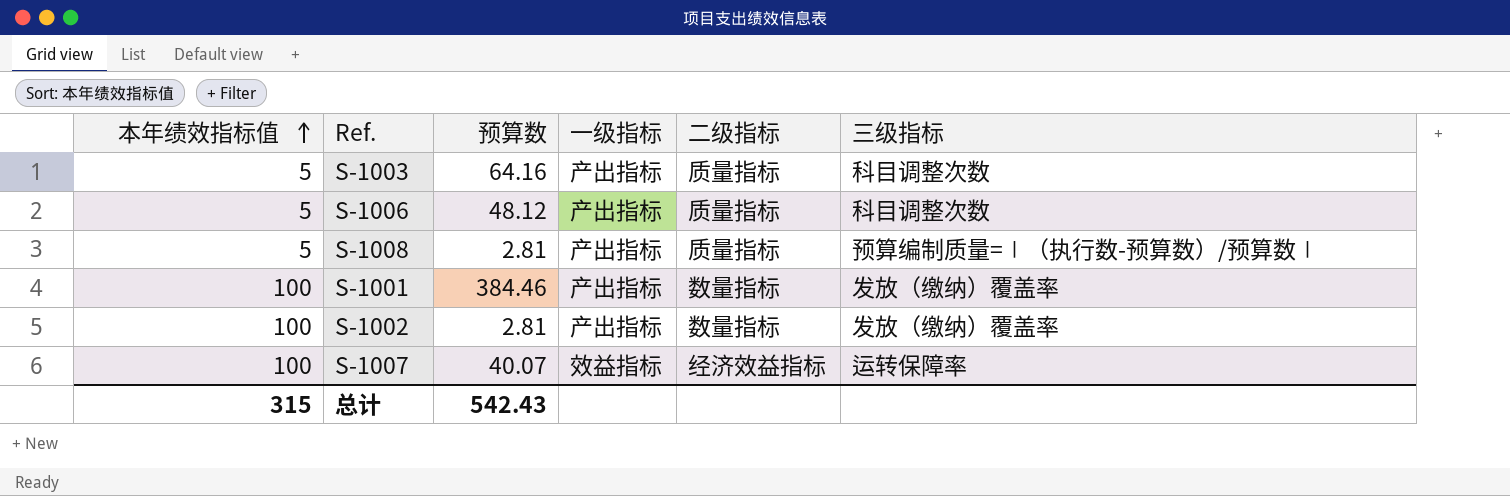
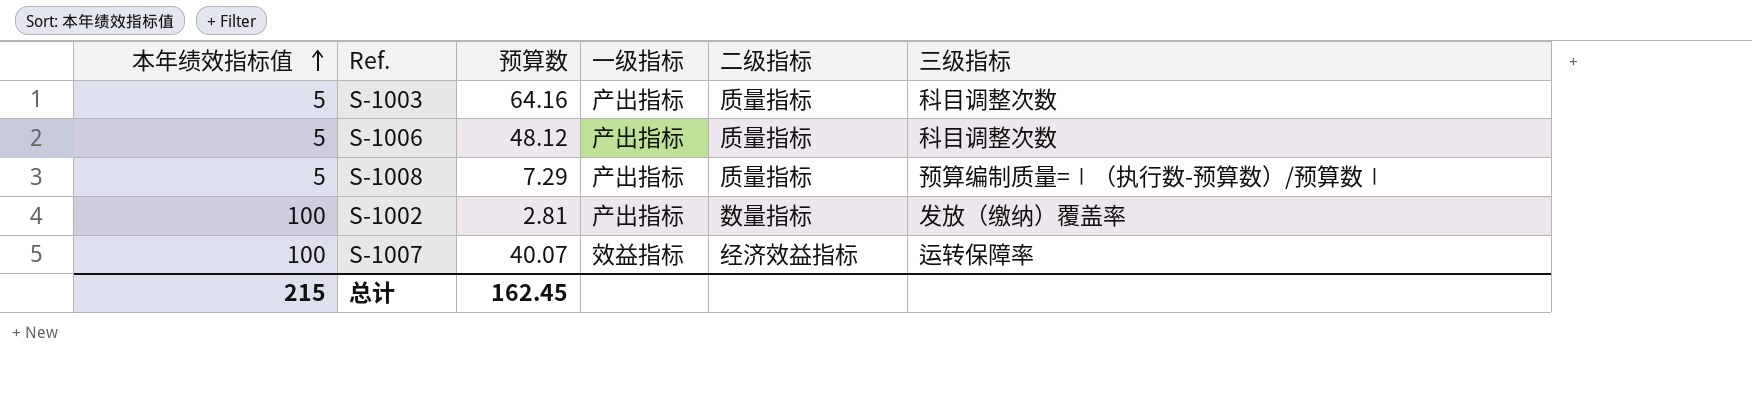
row S-1001: 100 | 384.46 | 产出指标 | 数量指标 | 发放（缴纳）覆盖率 -> none
S-1008 | 预算数: 2.81 -> 7.29
总计 | 本年绩效指标值: 315 -> 215
总计 | 预算数: 542.43 -> 162.45

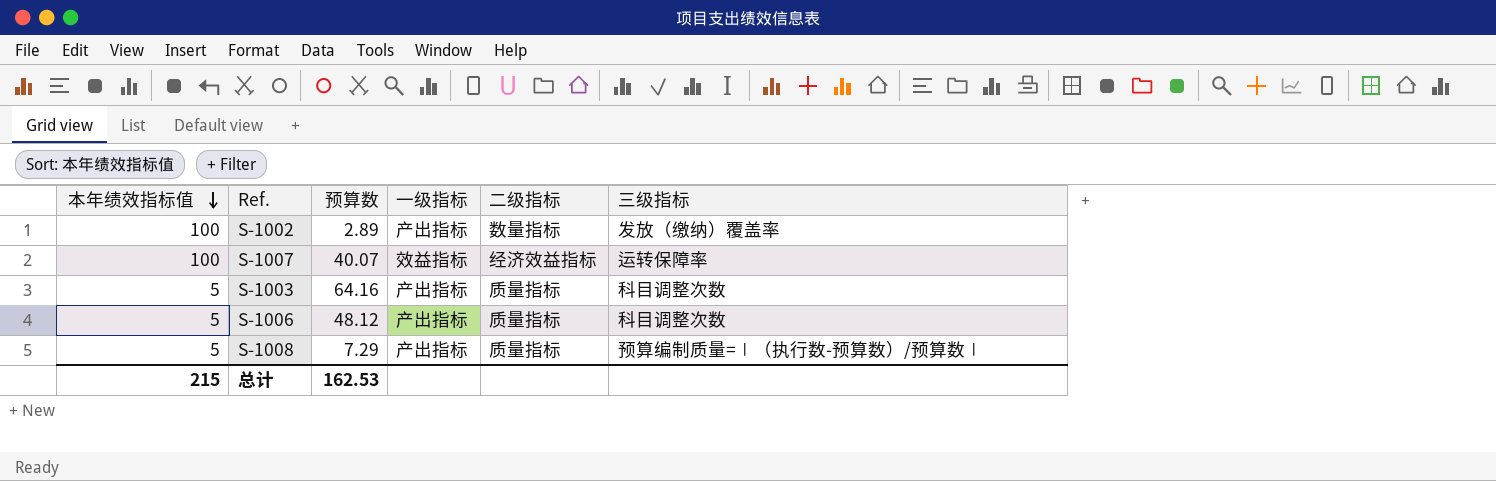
row order: 本年绩效指标值 ascending -> 本年绩效指标值 descending
S-1002 | 预算数: 2.81 -> 2.89
总计 | 预算数: 162.45 -> 162.53

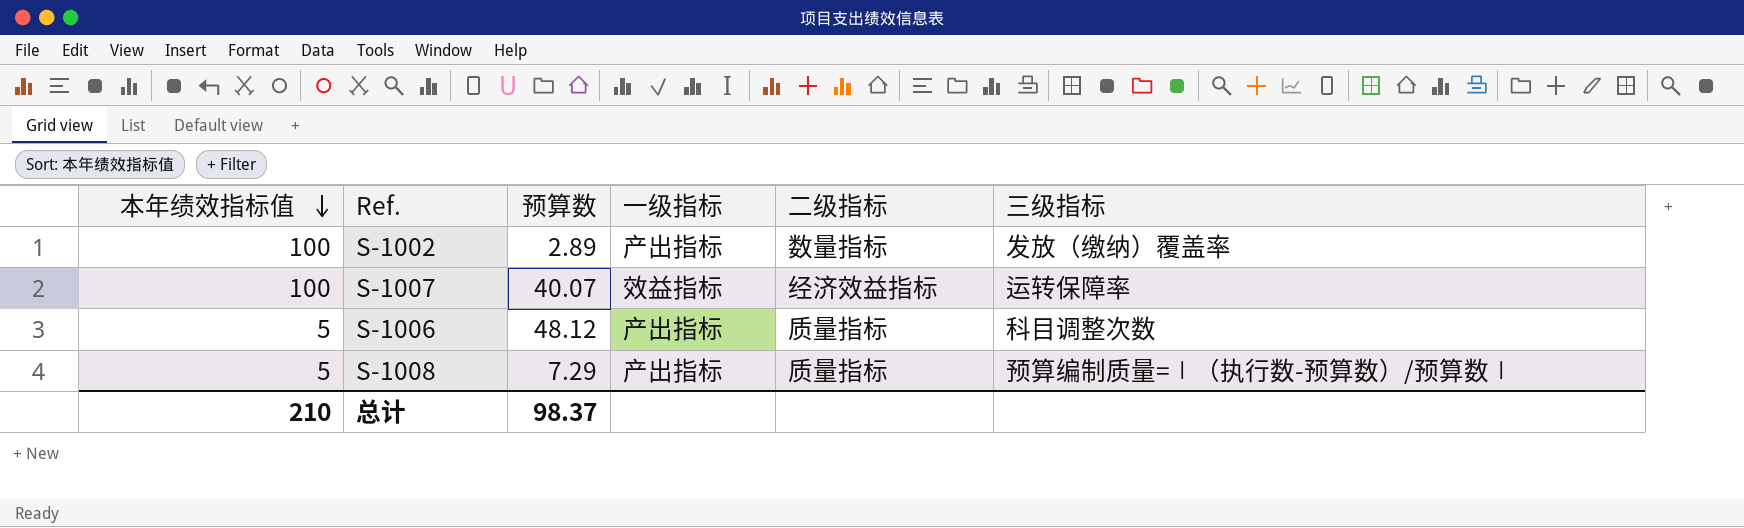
row S-1003: 5 | 64.16 | 产出指标 | 质量指标 | 科目调整次数 -> none
总计 | 本年绩效指标值: 215 -> 210
总计 | 预算数: 162.53 -> 98.37

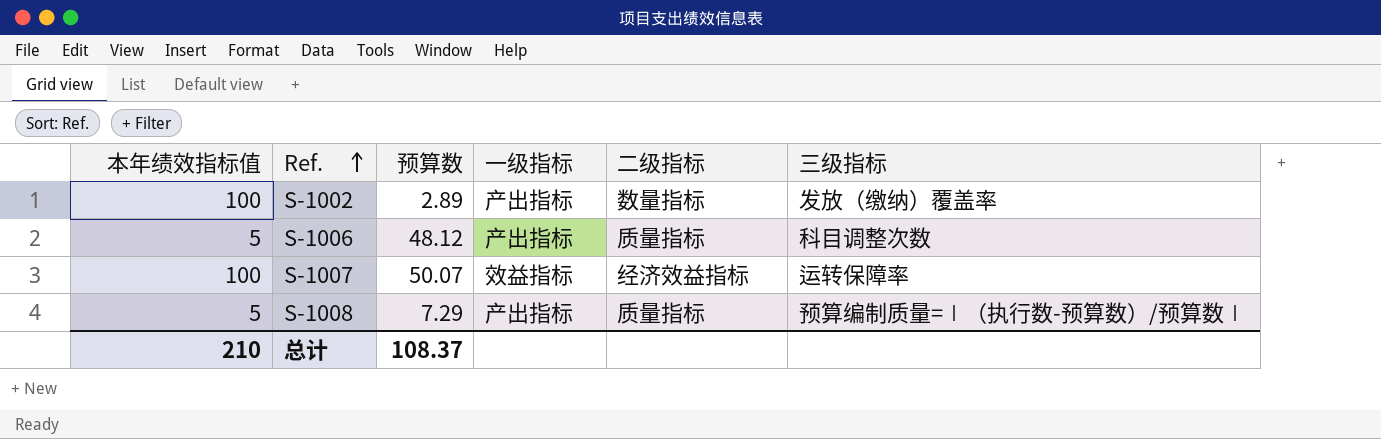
row order: 本年绩效指标值 descending -> Ref. ascending
S-1007 | 预算数: 40.07 -> 50.07
总计 | 预算数: 98.37 -> 108.37

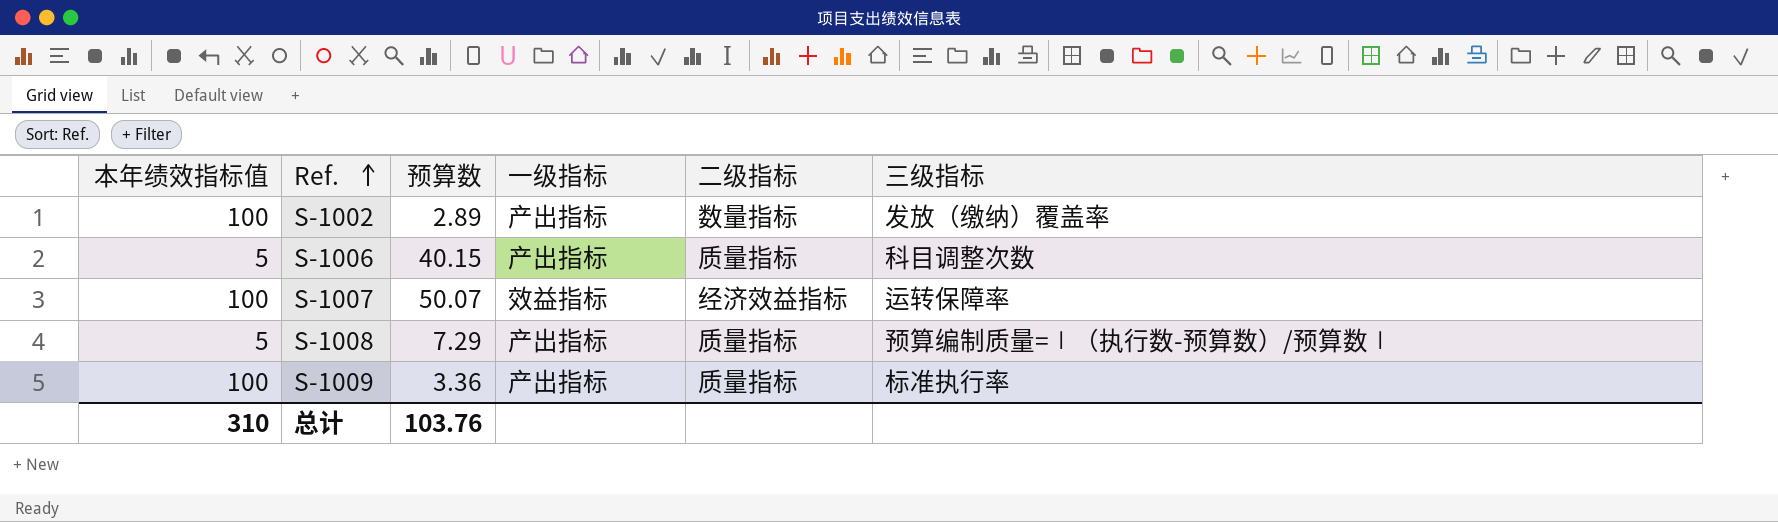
S-1006 | 预算数: 48.12 -> 40.15
row S-1009: none -> 100 | 3.36 | 产出指标 | 质量指标 | 标准执行率
总计 | 本年绩效指标值: 210 -> 310
总计 | 预算数: 108.37 -> 103.76

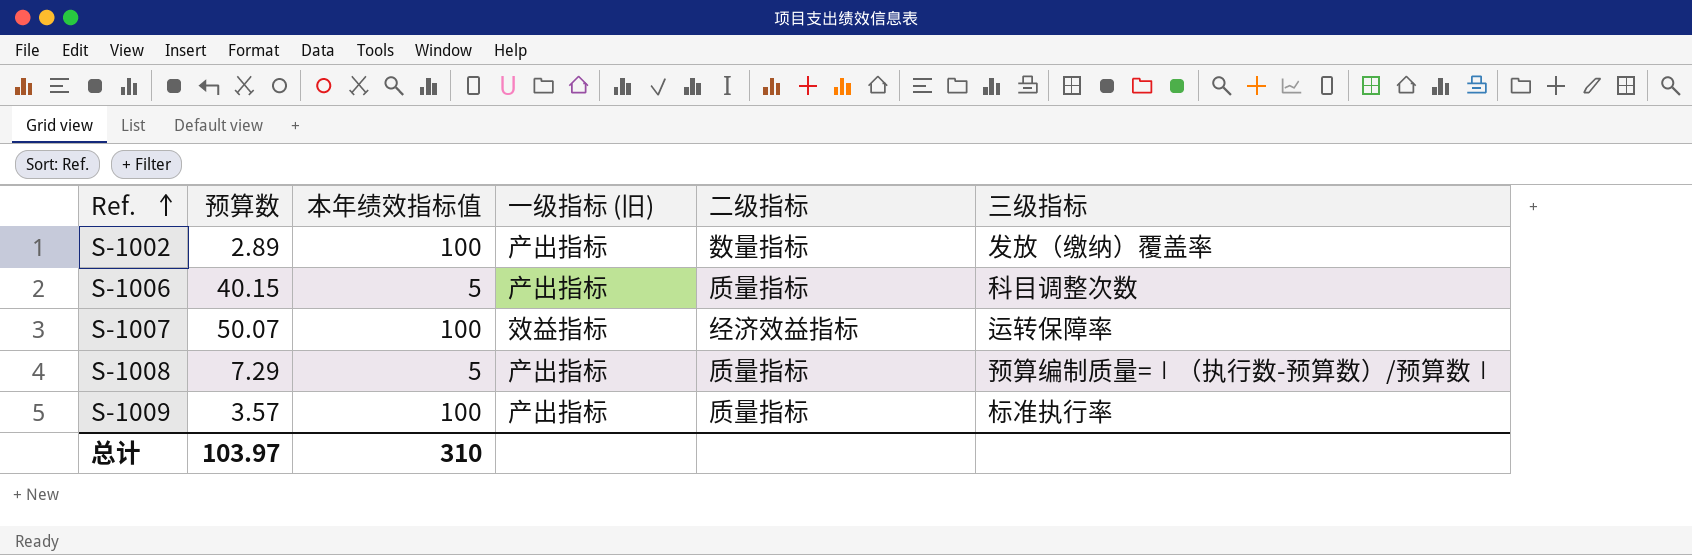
column 本年绩效指标值 | position: 1 -> 3
column name: 一级指标 -> 一级指标 (旧)
S-1009 | 预算数: 3.36 -> 3.57
总计 | 预算数: 103.76 -> 103.97

